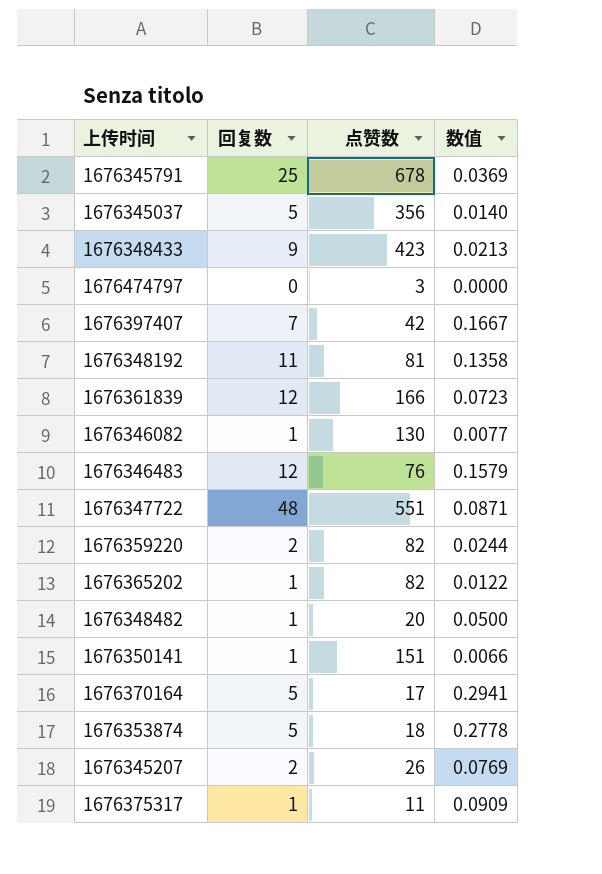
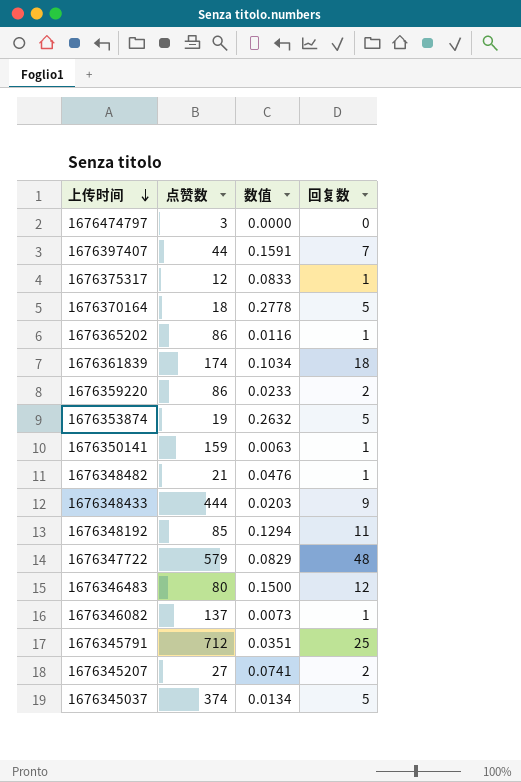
row order: none -> 上传时间 descending
column 回复数 | position: 2 -> 4
1676397407 | 点赞数: 42 -> 44
1676397407 | 数值: 0.1667 -> 0.1591
1676375317 | 点赞数: 11 -> 12
1676375317 | 数值: 0.0909 -> 0.0833
1676370164 | 点赞数: 17 -> 18
1676370164 | 数值: 0.2941 -> 0.2778
1676365202 | 点赞数: 82 -> 86
1676365202 | 数值: 0.0122 -> 0.0116
1676361839 | 点赞数: 166 -> 174
1676361839 | 数值: 0.0723 -> 0.1034
1676361839 | 回复数: 12 -> 18
1676359220 | 点赞数: 82 -> 86
1676359220 | 数值: 0.0244 -> 0.0233
1676353874 | 点赞数: 18 -> 19
1676353874 | 数值: 0.2778 -> 0.2632
1676350141 | 点赞数: 151 -> 159
1676350141 | 数值: 0.0066 -> 0.0063
1676348482 | 点赞数: 20 -> 21
1676348482 | 数值: 0.0500 -> 0.0476
1676348433 | 点赞数: 423 -> 444
1676348433 | 数值: 0.0213 -> 0.0203
1676348192 | 点赞数: 81 -> 85
1676348192 | 数值: 0.1358 -> 0.1294
1676347722 | 点赞数: 551 -> 579
1676347722 | 数值: 0.0871 -> 0.0829
1676346483 | 点赞数: 76 -> 80
1676346483 | 数值: 0.1579 -> 0.1500
1676346082 | 点赞数: 130 -> 137
1676346082 | 数值: 0.0077 -> 0.0073
1676345791 | 点赞数: 678 -> 712
1676345791 | 数值: 0.0369 -> 0.0351
1676345207 | 点赞数: 26 -> 27
1676345207 | 数值: 0.0769 -> 0.0741
1676345037 | 点赞数: 356 -> 374
1676345037 | 数值: 0.0140 -> 0.0134

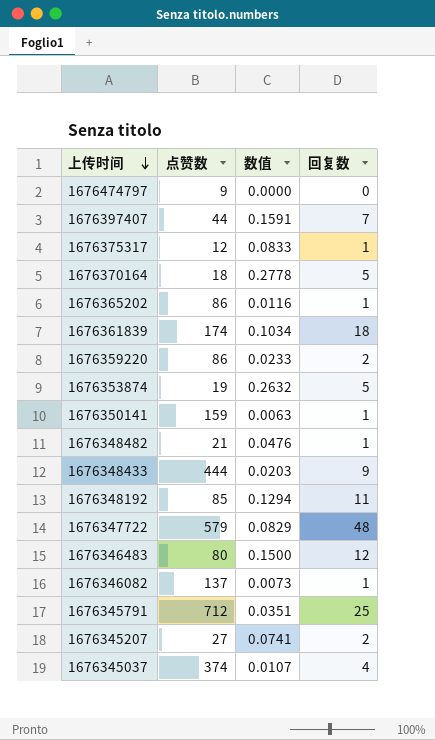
1676474797 | 点赞数: 3 -> 9
1676345037 | 数值: 0.0134 -> 0.0107
1676345037 | 回复数: 5 -> 4

